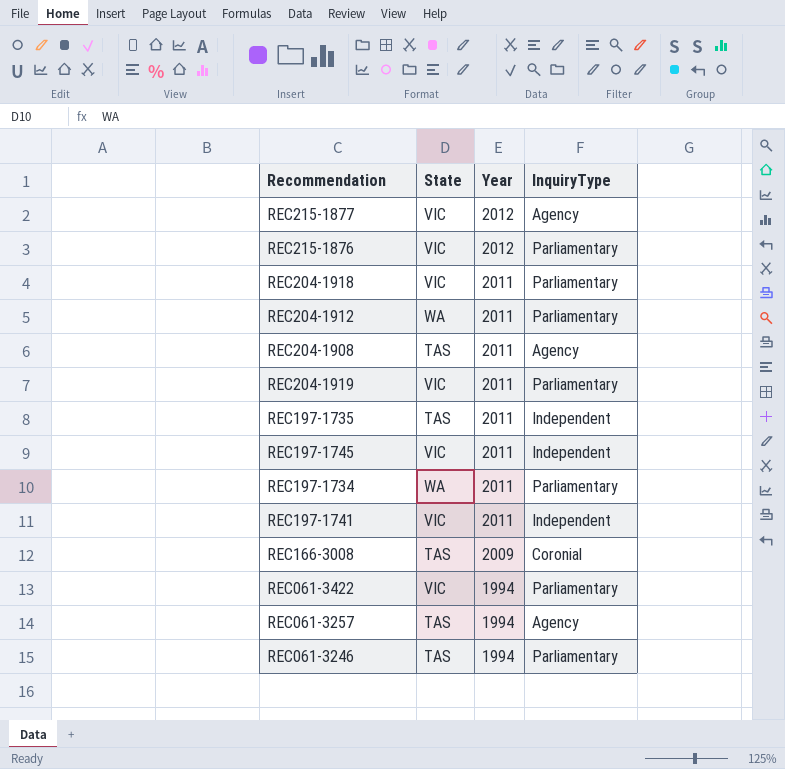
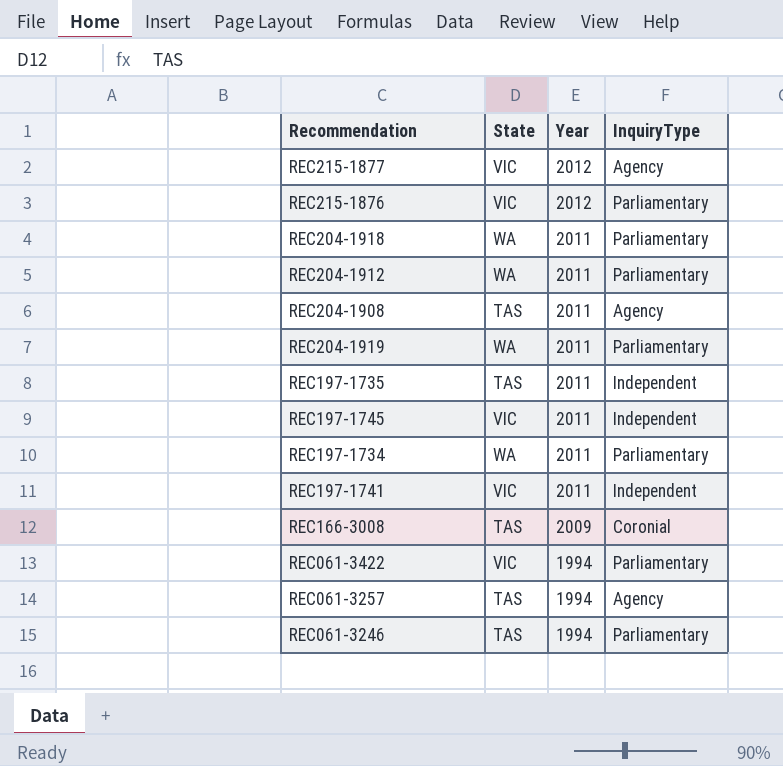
REC204-1918 | State: VIC -> WA
REC204-1919 | State: VIC -> WA

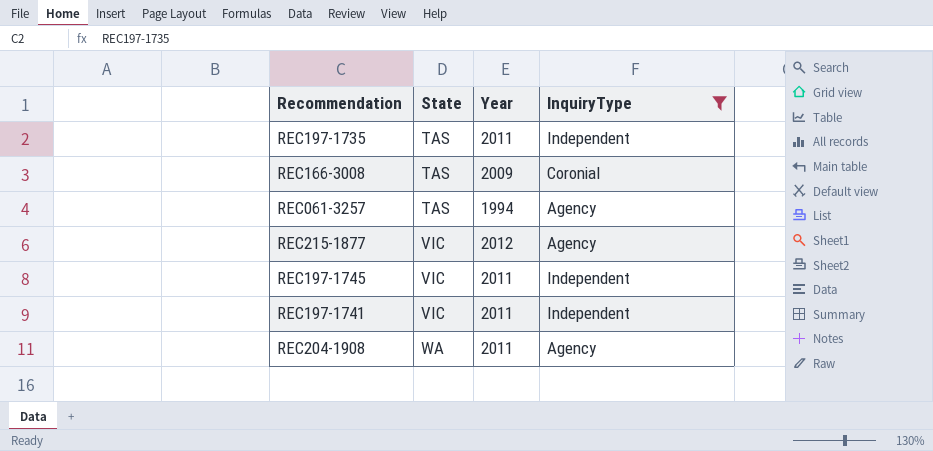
filter: none -> InquiryType != Parliamentary
row order: Year descending -> State ascending
REC204-1908 | State: TAS -> WA

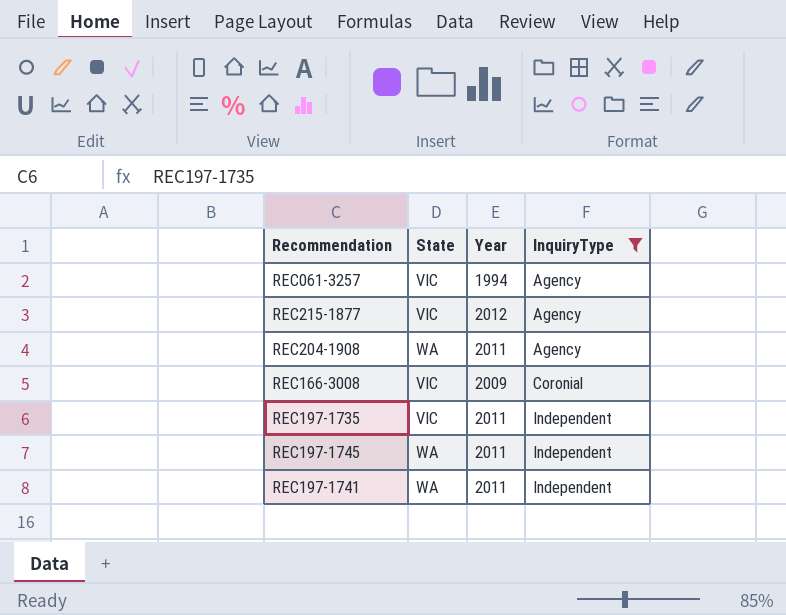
row order: State ascending -> InquiryType ascending
REC061-3257 | State: TAS -> VIC
REC166-3008 | State: TAS -> VIC
REC197-1735 | State: TAS -> VIC
REC197-1745 | State: VIC -> WA
REC197-1741 | State: VIC -> WA

